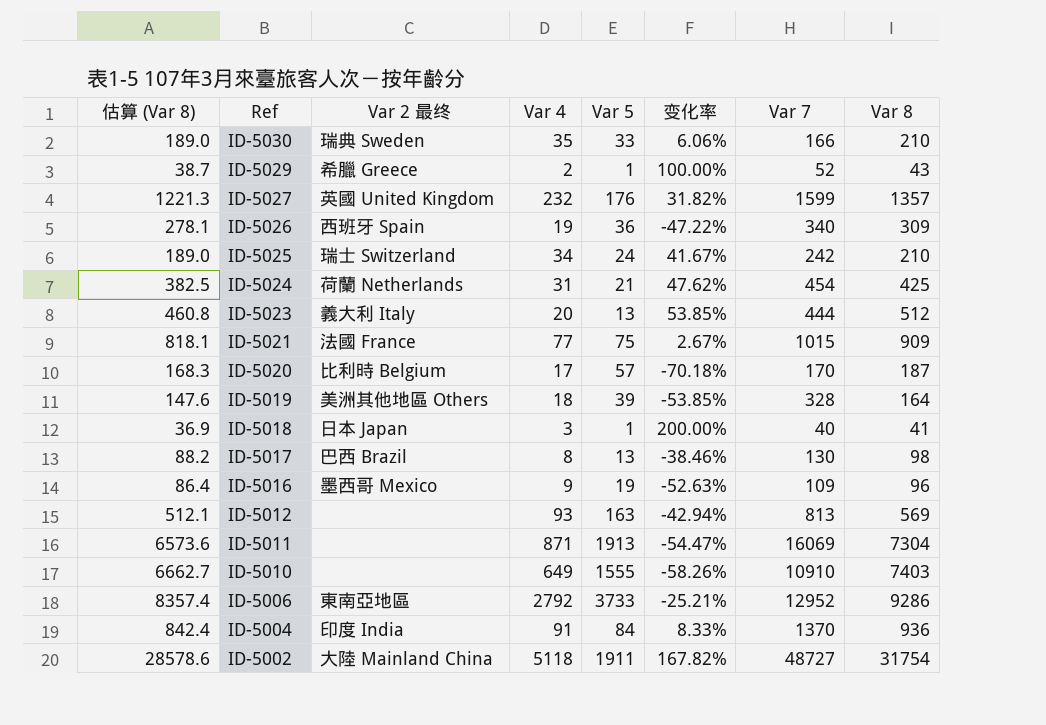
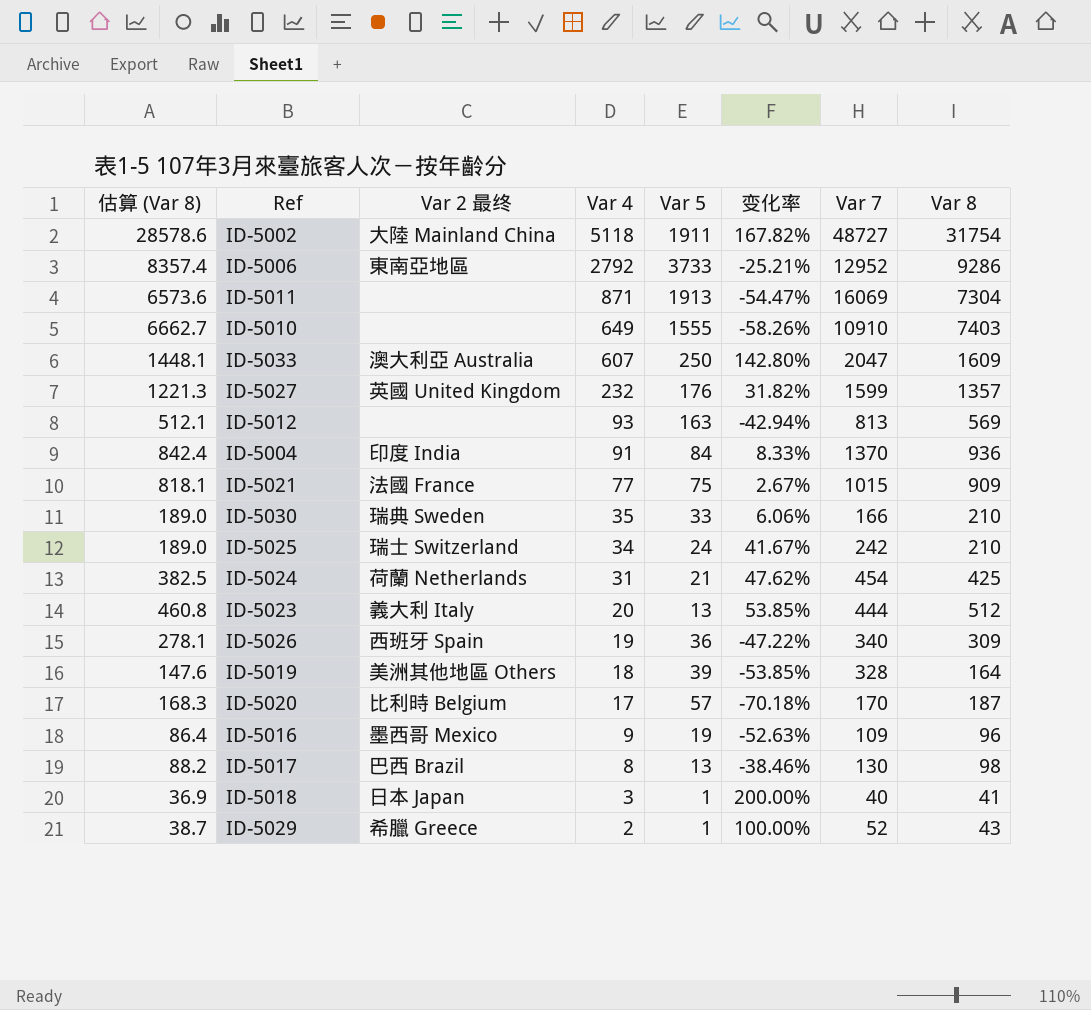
row order: Ref descending -> Var 4 descending
row ID-5033: none -> 1448.1 | 澳大利亞 Australia | 607 | 250 | 142.80% | 2047 | 1609

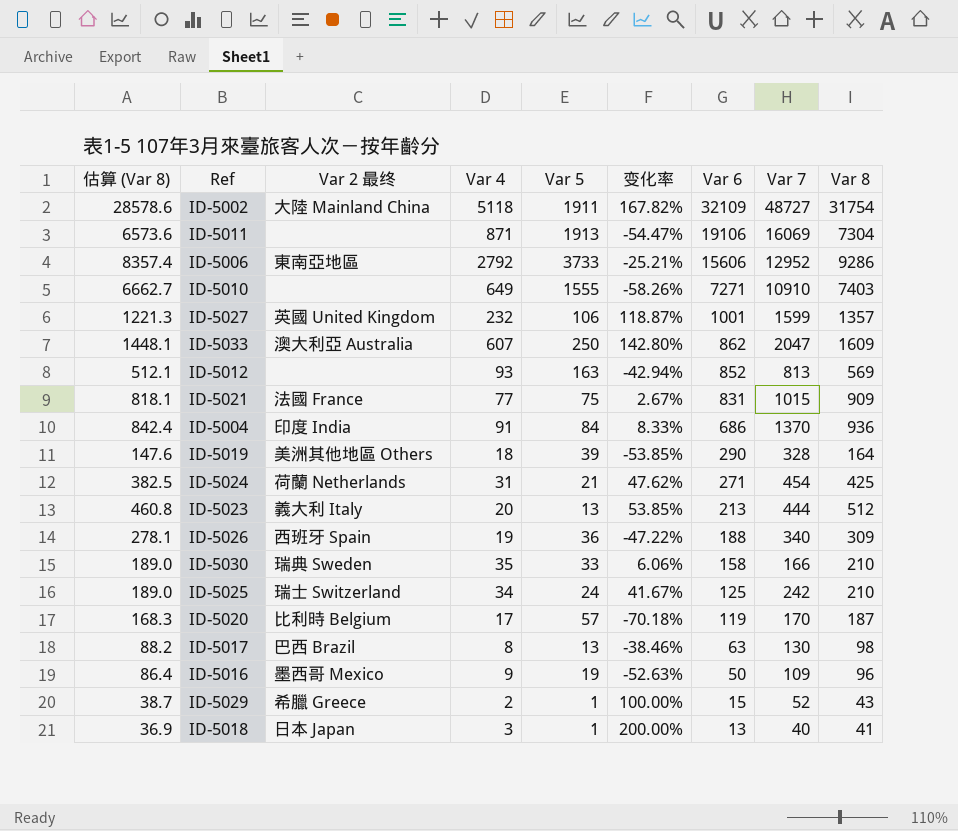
row order: Var 4 descending -> Var 6 descending
column Var 6 | position: none -> 7
ID-5027 | Var 5: 176 -> 106
ID-5027 | 变化率: 31.82% -> 118.87%

